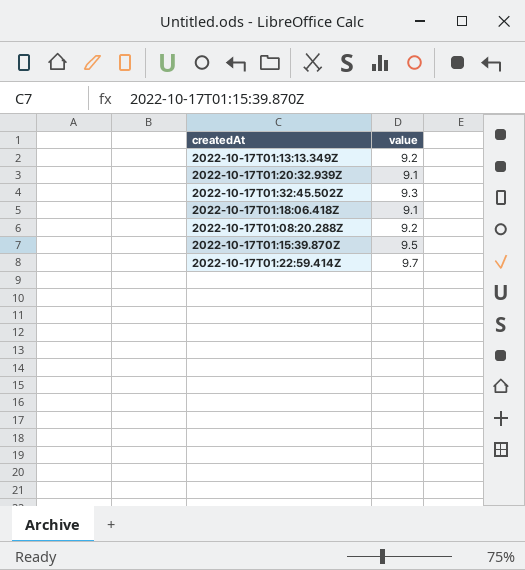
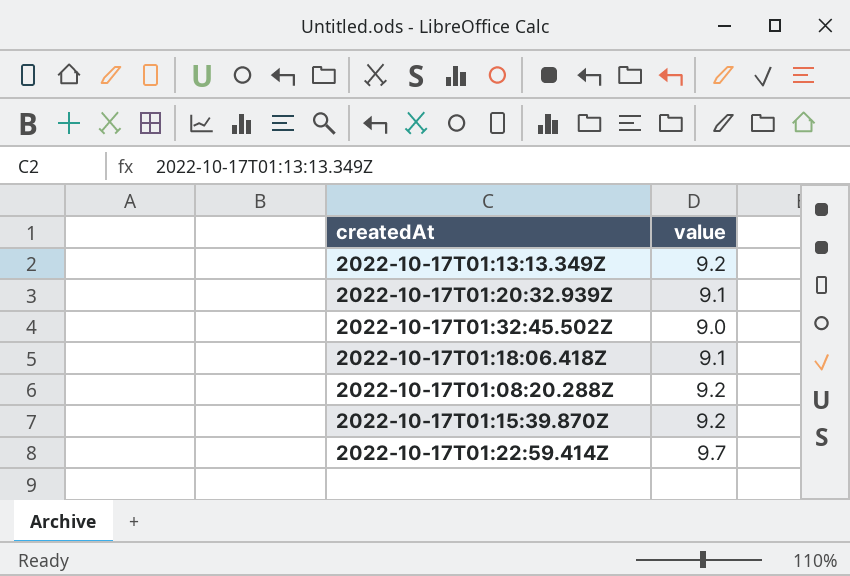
2022-10-17T01:32:45.502Z | value: 9.3 -> 9.0
2022-10-17T01:15:39.870Z | value: 9.5 -> 9.2

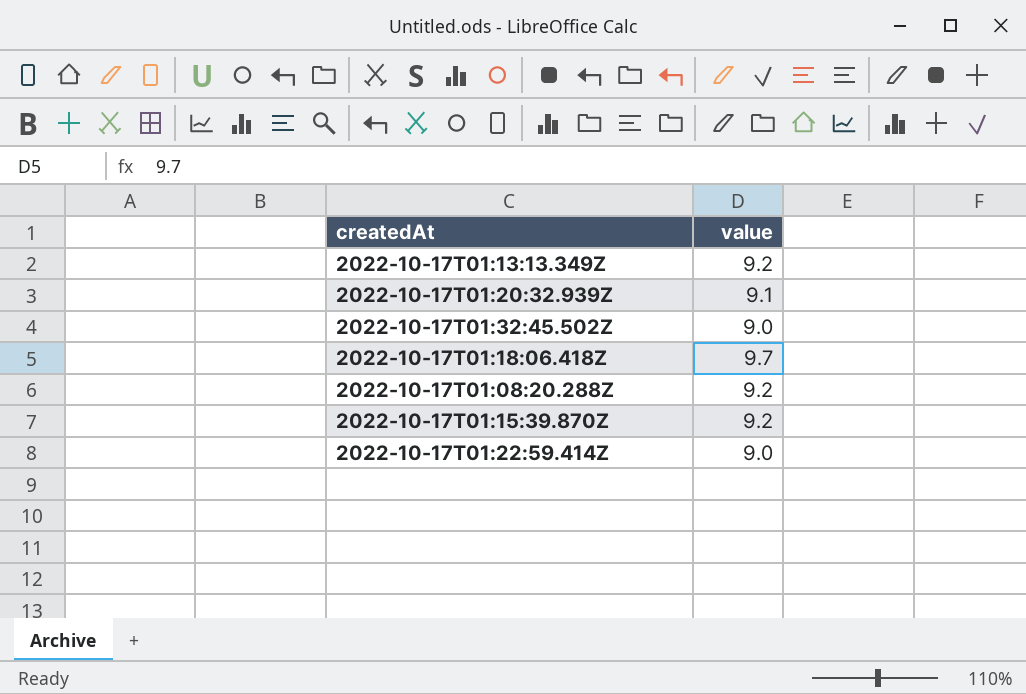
2022-10-17T01:18:06.418Z | value: 9.1 -> 9.7
2022-10-17T01:22:59.414Z | value: 9.7 -> 9.0

